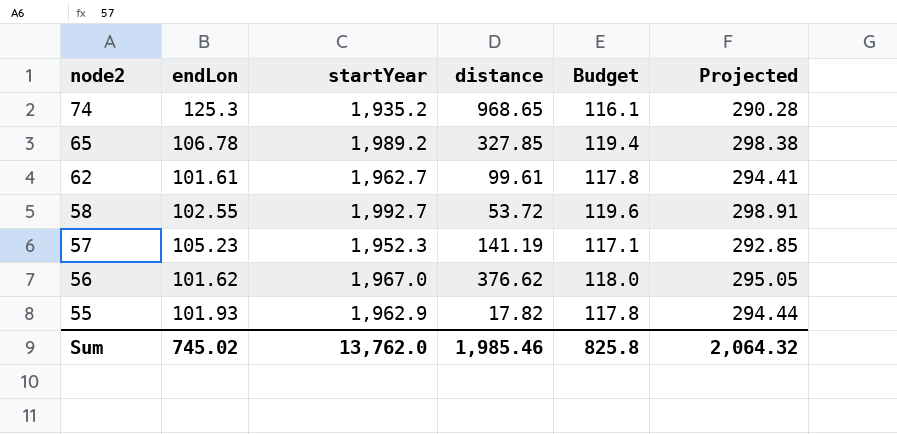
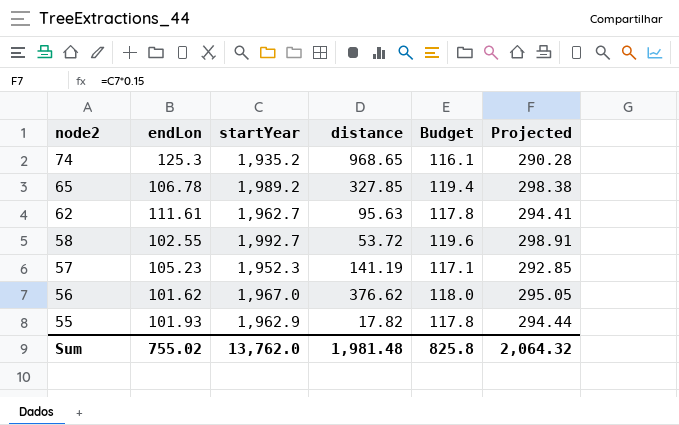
62 | endLon: 101.61 -> 111.61
62 | distance: 99.61 -> 95.63
Sum | endLon: 745.02 -> 755.02
Sum | distance: 1,985.46 -> 1,981.48

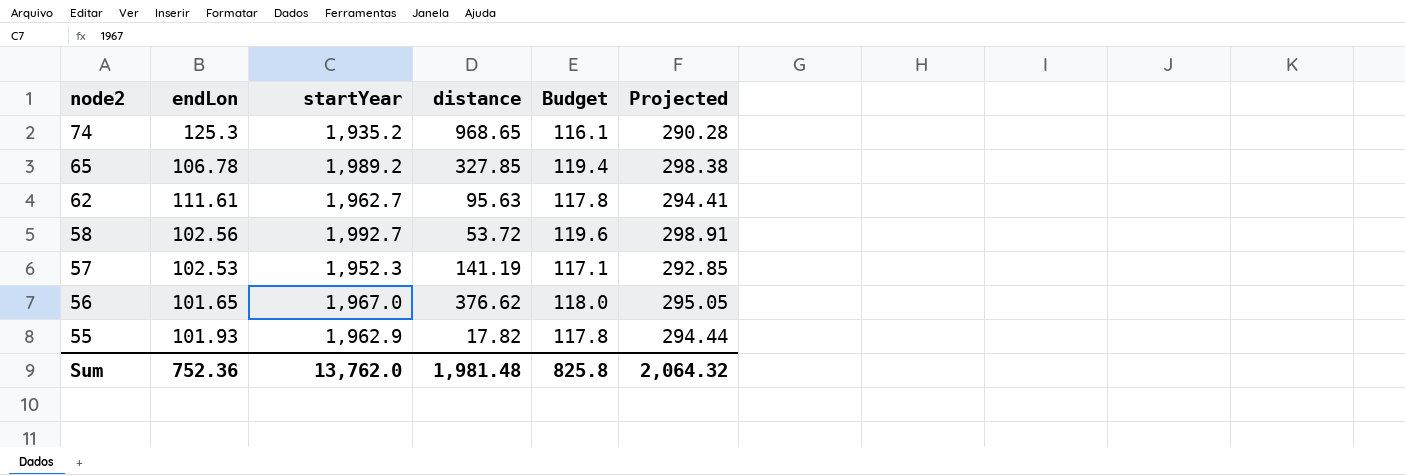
58 | endLon: 102.55 -> 102.56
57 | endLon: 105.23 -> 102.53
56 | endLon: 101.62 -> 101.65
Sum | endLon: 755.02 -> 752.36

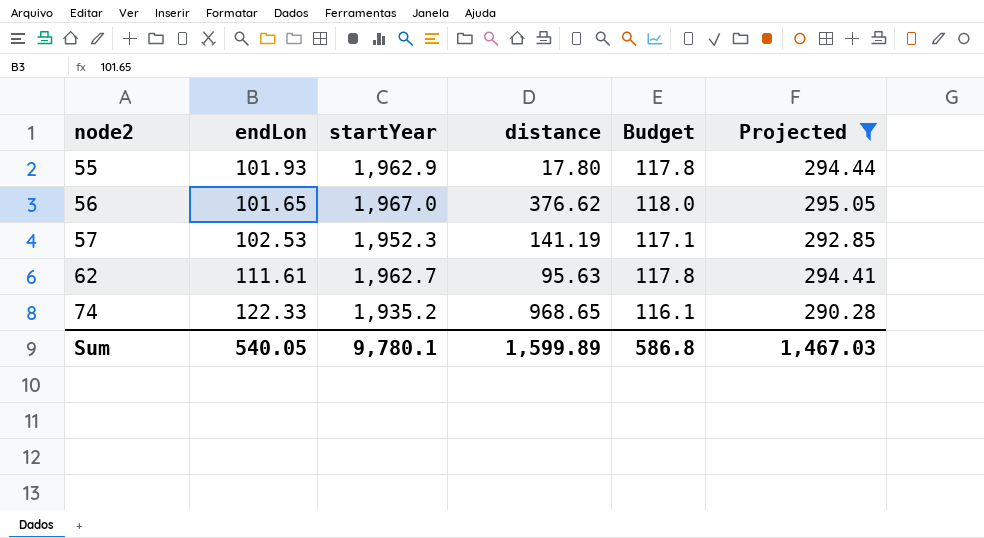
filter: none -> Projected <= 295.05
row order: node2 descending -> node2 ascending
55 | distance: 17.82 -> 17.80
74 | endLon: 125.3 -> 122.33
Sum | endLon: 752.36 -> 540.05
Sum | startYear: 13,762.0 -> 9,780.1
Sum | distance: 1,981.48 -> 1,599.89
Sum | Budget: 825.8 -> 586.8
Sum | Projected: 2,064.32 -> 1,467.03

